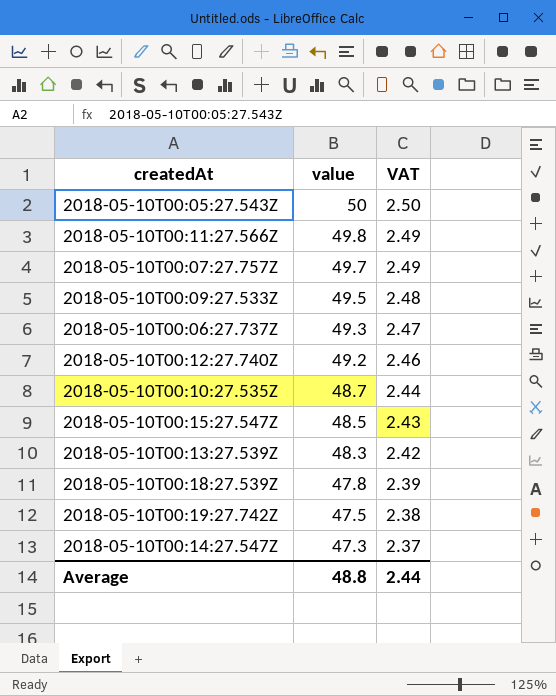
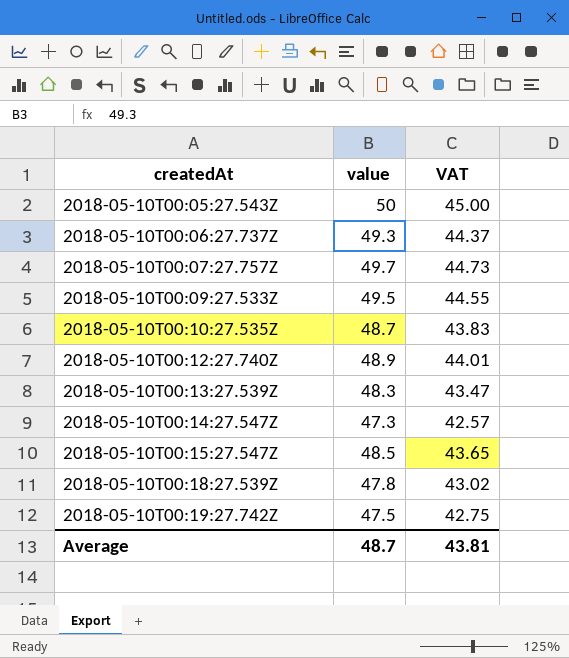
row order: value descending -> createdAt ascending
column VAT | formula: [value] * 0.05 -> [value] * 0.9
row 2018-05-10T00:11:27.566Z: 49.8 | 2.49 -> none
2018-05-10T00:12:27.740Z | value: 49.2 -> 48.9
Average | value: 48.8 -> 48.7
Average | VAT: 2.44 -> 43.81

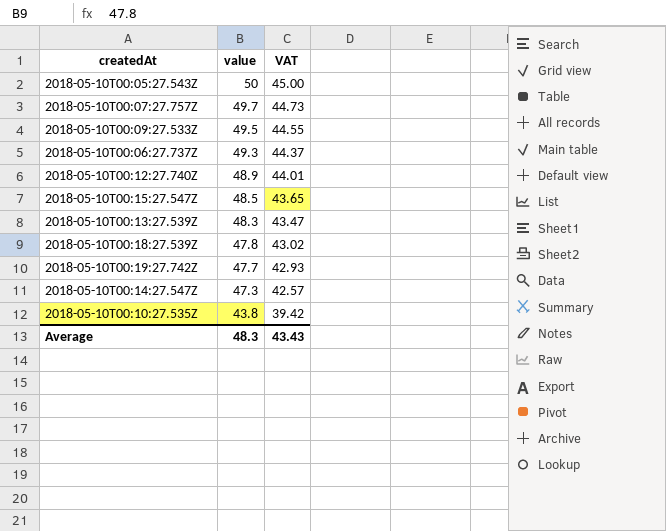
row order: createdAt ascending -> value descending
2018-05-10T00:19:27.742Z | value: 47.5 -> 47.7
2018-05-10T00:19:27.742Z | VAT: 42.75 -> 42.93
2018-05-10T00:10:27.535Z | value: 48.7 -> 43.8
2018-05-10T00:10:27.535Z | VAT: 43.83 -> 39.42
Average | value: 48.7 -> 48.3
Average | VAT: 43.81 -> 43.43

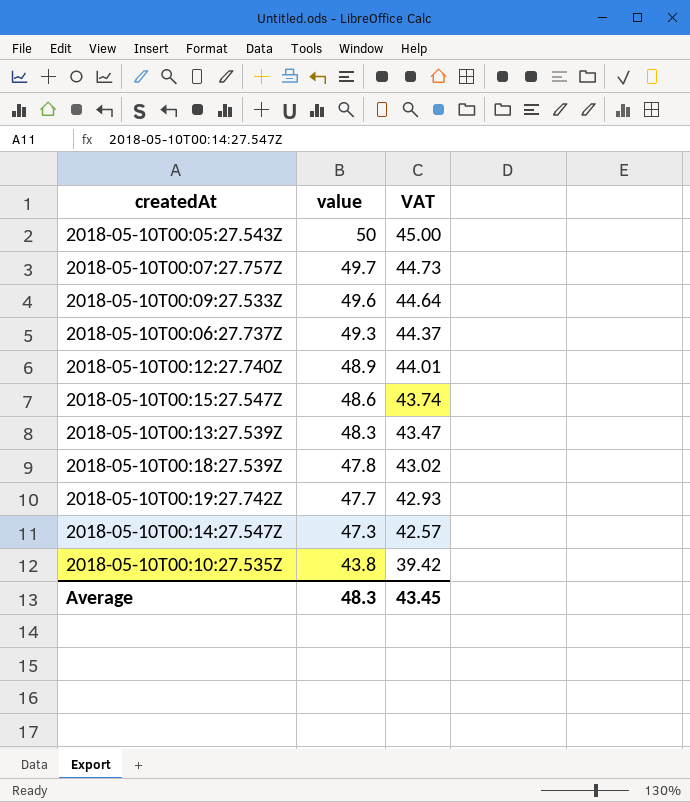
2018-05-10T00:09:27.533Z | value: 49.5 -> 49.6
2018-05-10T00:09:27.533Z | VAT: 44.55 -> 44.64
2018-05-10T00:15:27.547Z | value: 48.5 -> 48.6
2018-05-10T00:15:27.547Z | VAT: 43.65 -> 43.74
Average | VAT: 43.43 -> 43.45

